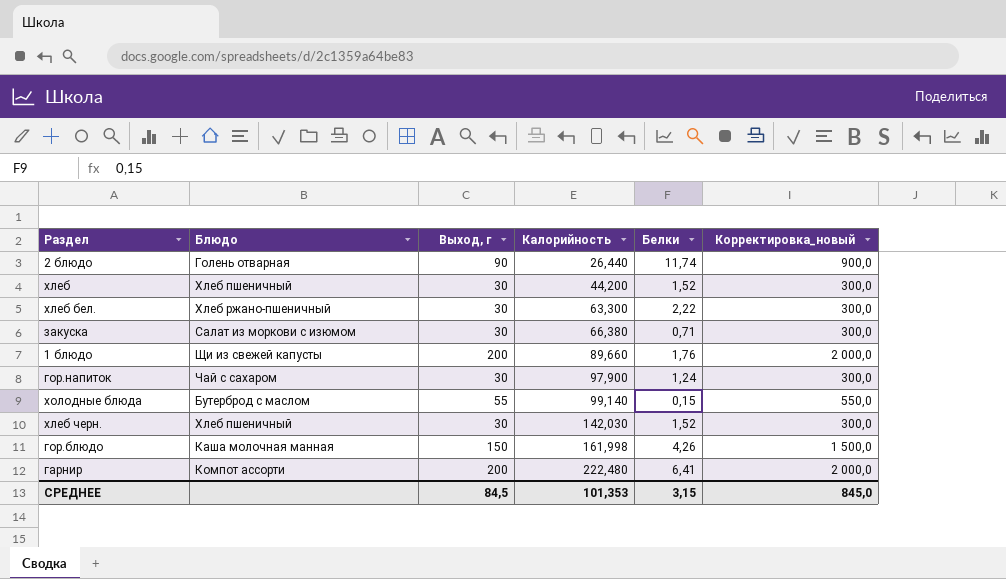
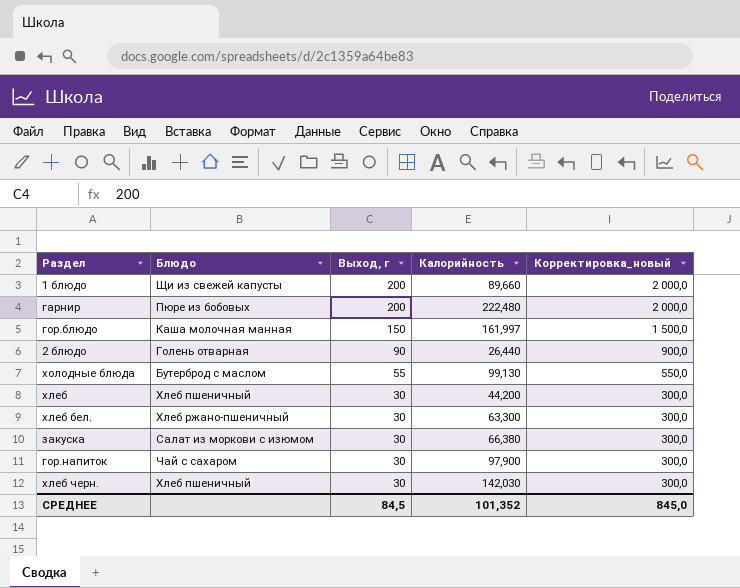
row order: Калорийность ascending -> Выход, г descending
column Белки | position: 5 -> none
гарнир | Блюдо: Компот ассорти -> Пюре из бобовых
гор.блюдо | Калорийность: 161,998 -> 161,997
холодные блюда | Калорийность: 99,140 -> 99,130
СРЕДНЕЕ | Калорийность: 101,353 -> 101,352

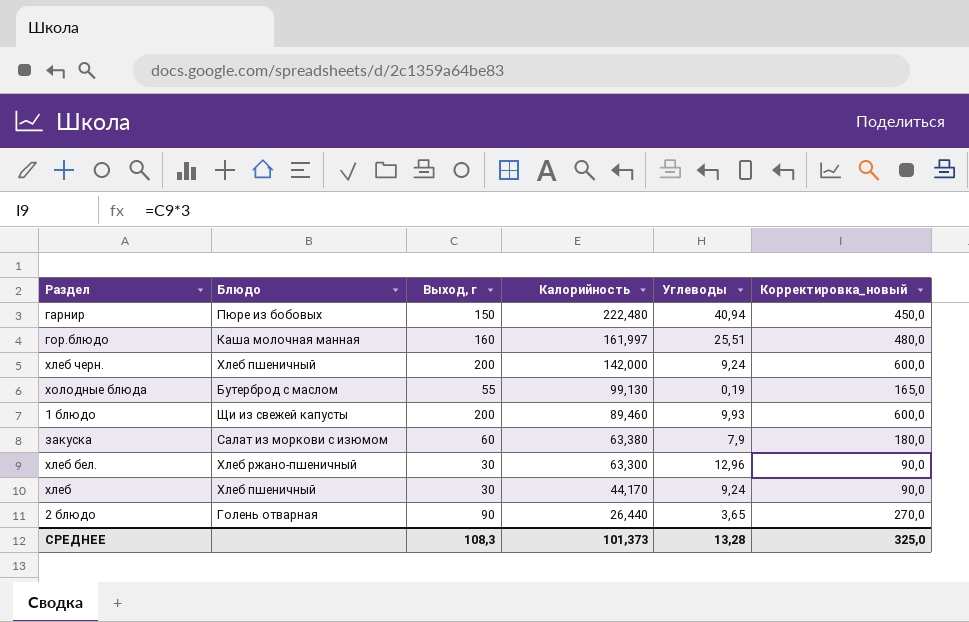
row order: Выход, г descending -> Калорийность descending
column Углеводы | position: none -> 5
column Корректировка_новый | formula: [Выход, г] * 10 -> [Выход, г] * 3
row гор.напиток: Чай с сахаром | 30 | 97,900 | 300,0 -> none
гарнир | Выход, г: 200 -> 150
гор.блюдо | Выход, г: 150 -> 160
хлеб черн. | Выход, г: 30 -> 200
хлеб черн. | Калорийность: 142,030 -> 142,000
1 блюдо | Калорийность: 89,660 -> 89,460
закуска | Выход, г: 30 -> 60
закуска | Калорийность: 66,380 -> 63,380
хлеб | Калорийность: 44,200 -> 44,170
СРЕДНЕЕ | Выход, г: 84,5 -> 108,3
СРЕДНЕЕ | Калорийность: 101,352 -> 101,373
СРЕДНЕЕ | Корректировка_новый: 845,0 -> 325,0

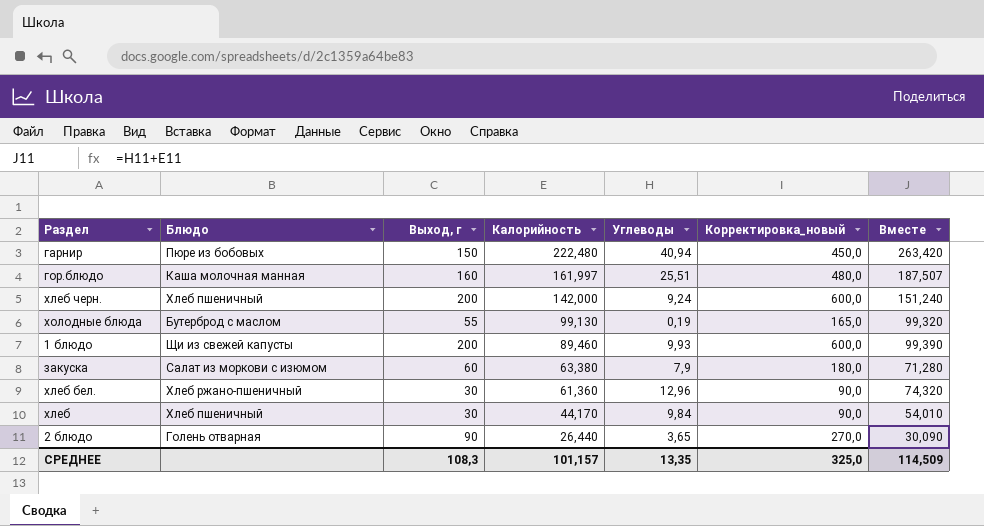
column Вместе | formula: none -> [Калорийность] + [Углеводы]
хлеб бел. | Калорийность: 63,300 -> 61,360
хлеб | Углеводы: 9,24 -> 9,84
СРЕДНЕЕ | Калорийность: 101,373 -> 101,157
СРЕДНЕЕ | Углеводы: 13,28 -> 13,35

